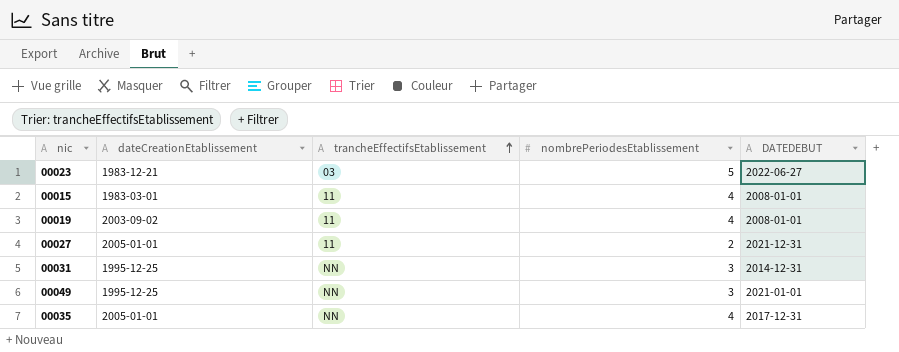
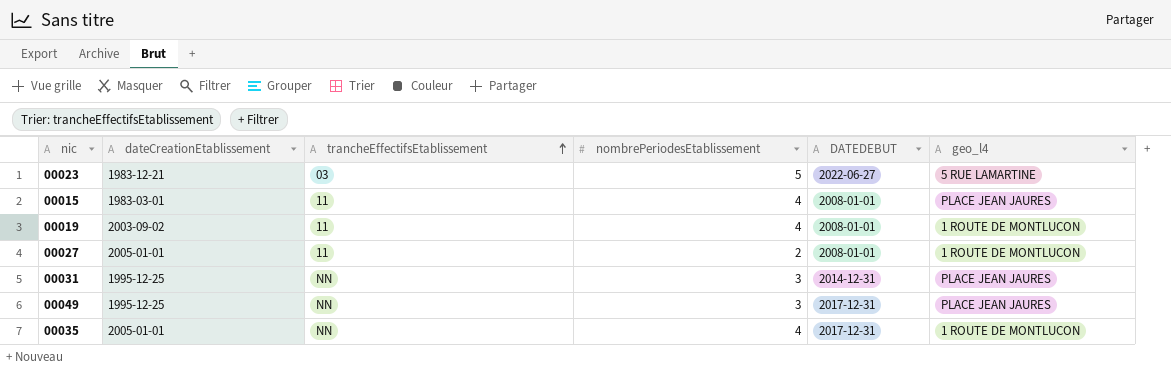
column geo_l4 | position: none -> 6
00027 | DATEDEBUT: 2021-12-31 -> 2008-01-01
00049 | DATEDEBUT: 2021-01-01 -> 2017-12-31

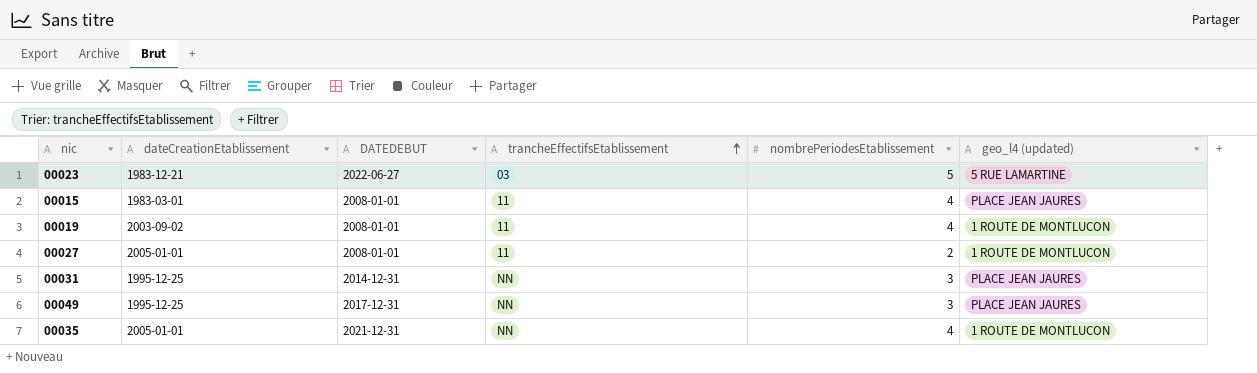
column DATEDEBUT | position: 5 -> 3
column name: geo_l4 -> geo_l4 (updated)
00035 | DATEDEBUT: 2017-12-31 -> 2021-12-31

